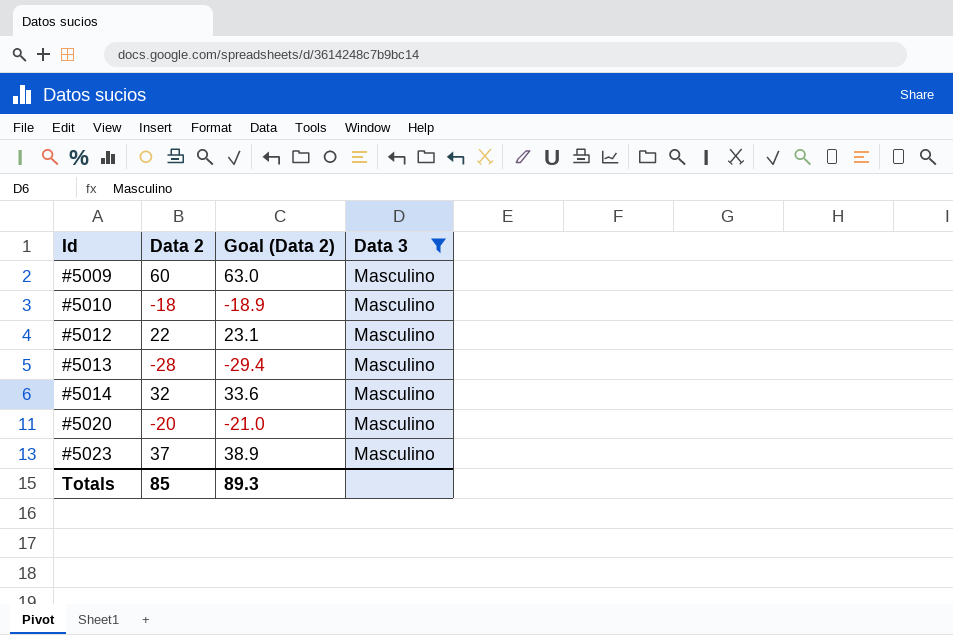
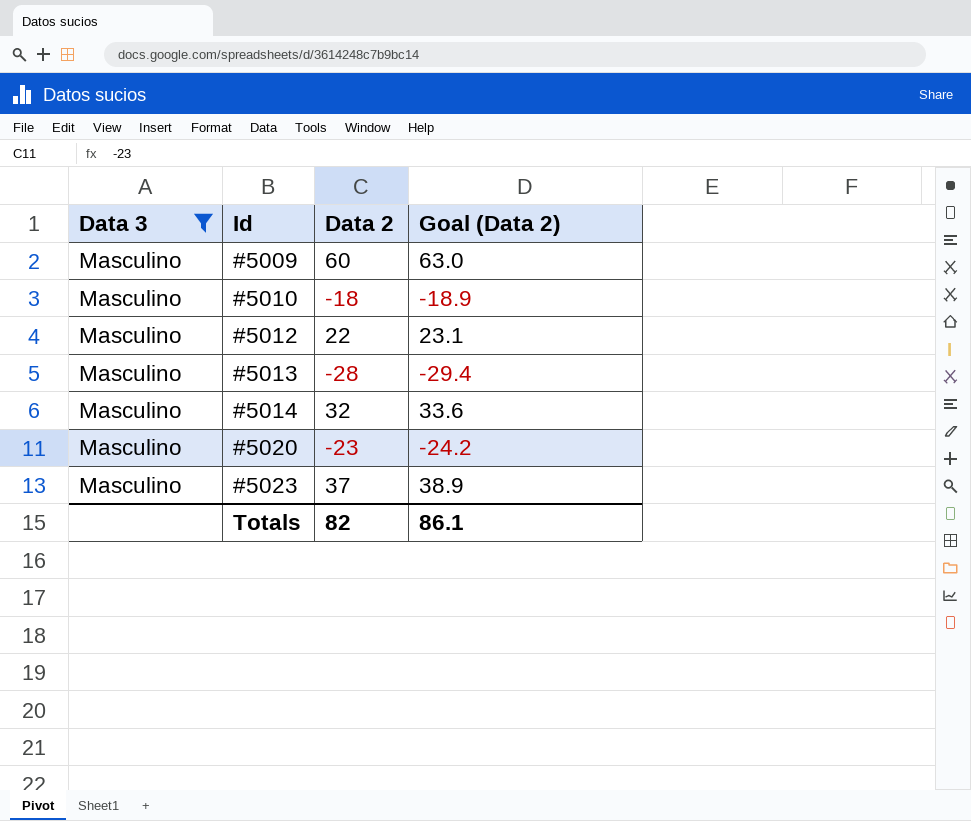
column Data 3 | position: 4 -> 1
#5020 | Data 2: -20 -> -23
#5020 | Goal (Data 2): -21.0 -> -24.2
Totals | Data 2: 85 -> 82
Totals | Goal (Data 2): 89.3 -> 86.1

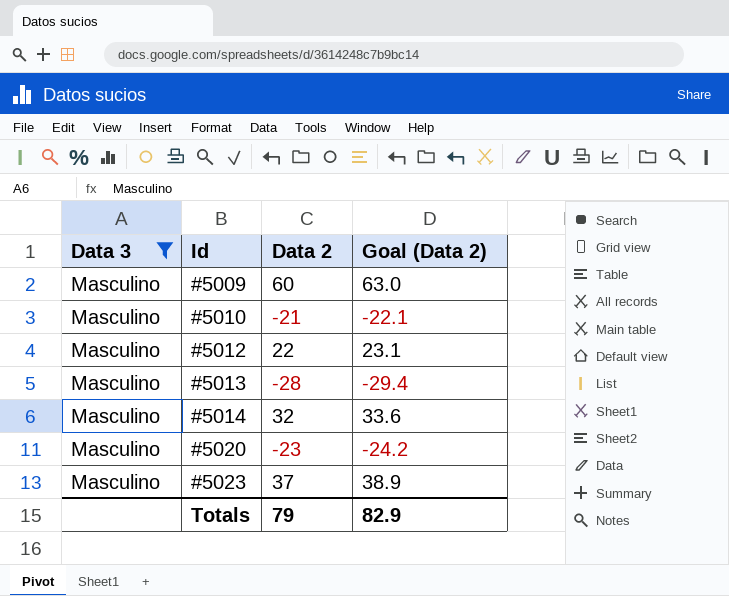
#5010 | Data 2: -18 -> -21
#5010 | Goal (Data 2): -18.9 -> -22.1
Totals | Data 2: 82 -> 79
Totals | Goal (Data 2): 86.1 -> 82.9

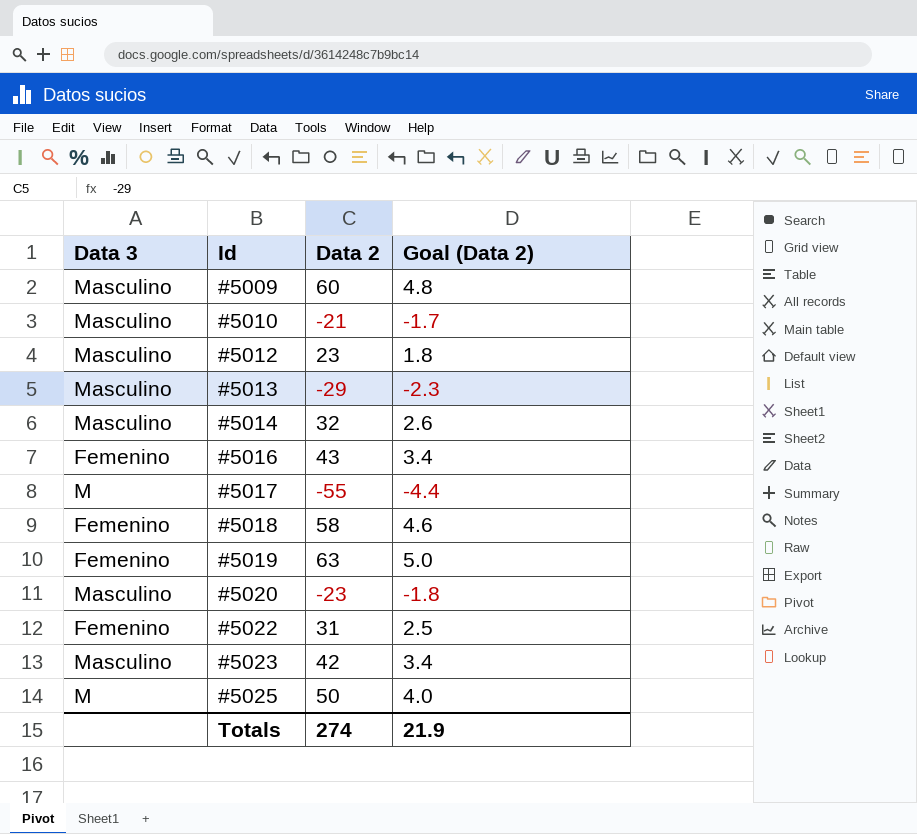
filter: Data 3 = Masculino -> none
column Goal (Data 2) | formula: [Data 2] * 1.05 -> [Data 2] * 0.08
#5012 | Data 2: 22 -> 23
#5013 | Data 2: -28 -> -29
#5023 | Data 2: 37 -> 42
Totals | Data 2: 79 -> 274
Totals | Goal (Data 2): 82.9 -> 21.9

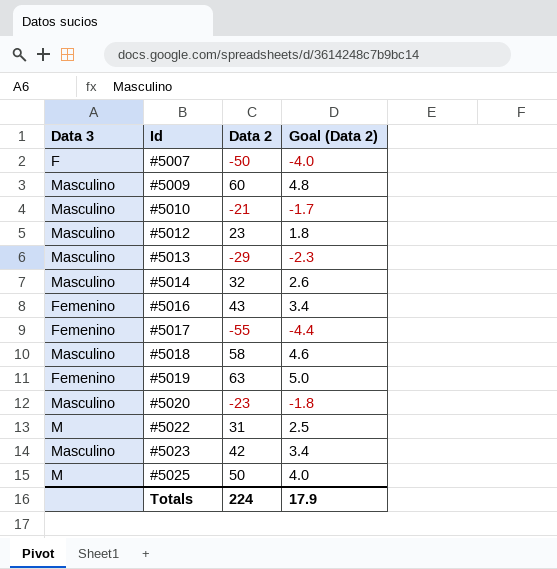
row #5007: none -> F | -50 | -4.0
#5017 | Data 3: M -> Femenino
#5018 | Data 3: Femenino -> Masculino
#5022 | Data 3: Femenino -> M
Totals | Data 2: 274 -> 224
Totals | Goal (Data 2): 21.9 -> 17.9

